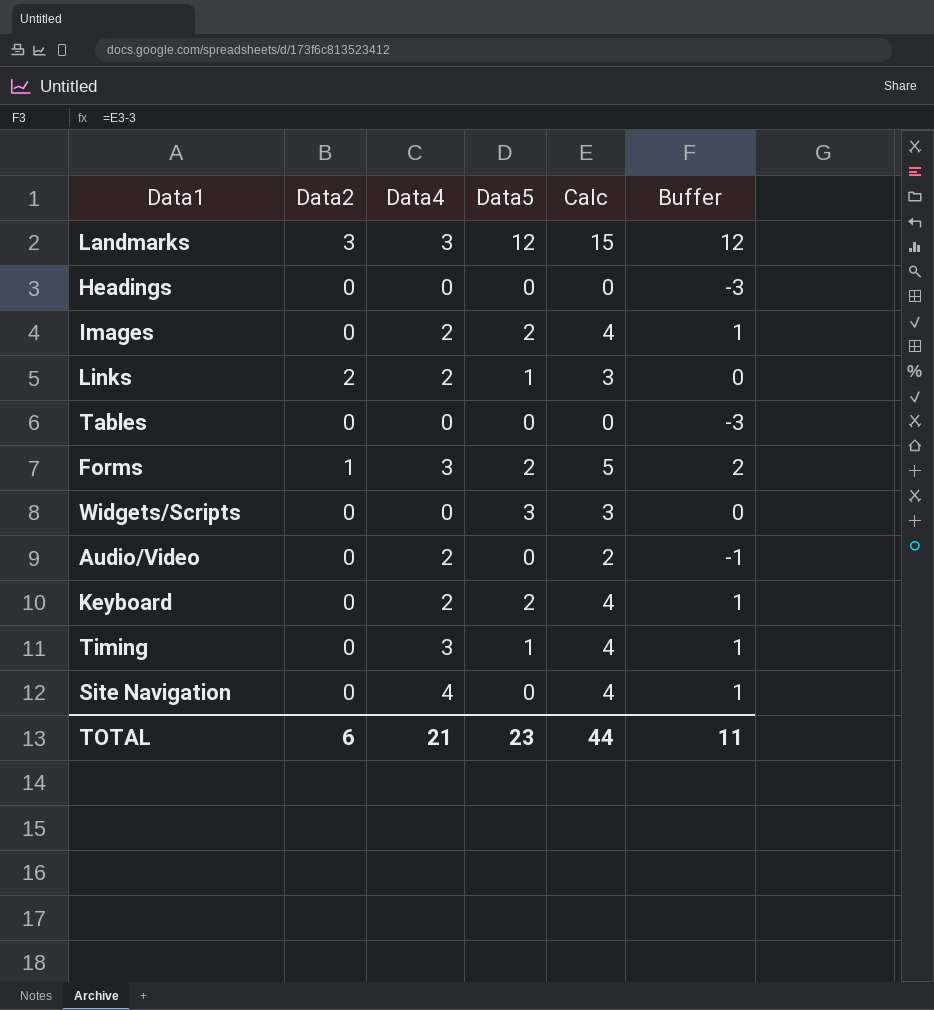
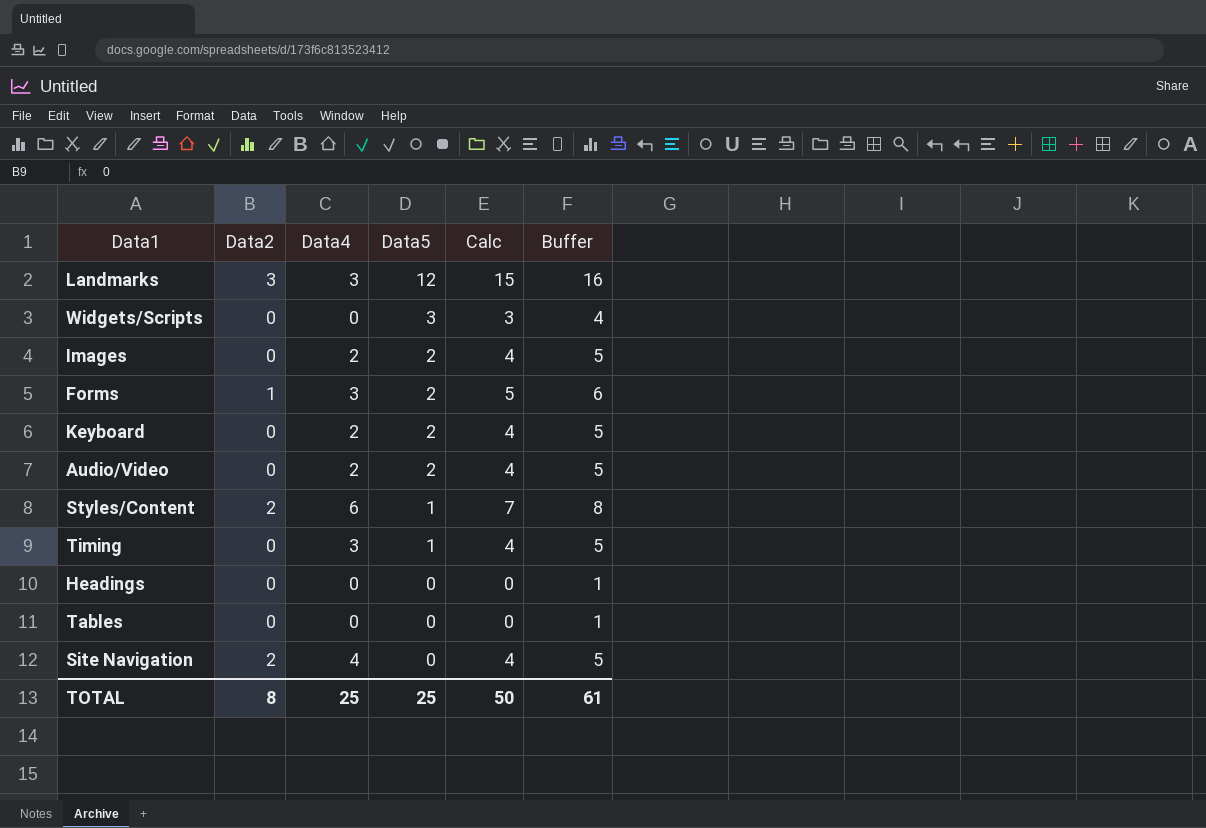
row order: none -> Data5 descending
column Buffer | formula: [Calc] - 3 -> [Calc] + 1
row Links: 2 | 2 | 1 | 3 | 0 -> none
Audio/Video | Data5: 0 -> 2
Audio/Video | Calc: 2 -> 4
row Styles/Content: none -> 2 | 6 | 1 | 7 | 8
Site Navigation | Data2: 0 -> 2
TOTAL | Data2: 6 -> 8
TOTAL | Data4: 21 -> 25
TOTAL | Data5: 23 -> 25
TOTAL | Calc: 44 -> 50
TOTAL | Buffer: 11 -> 61

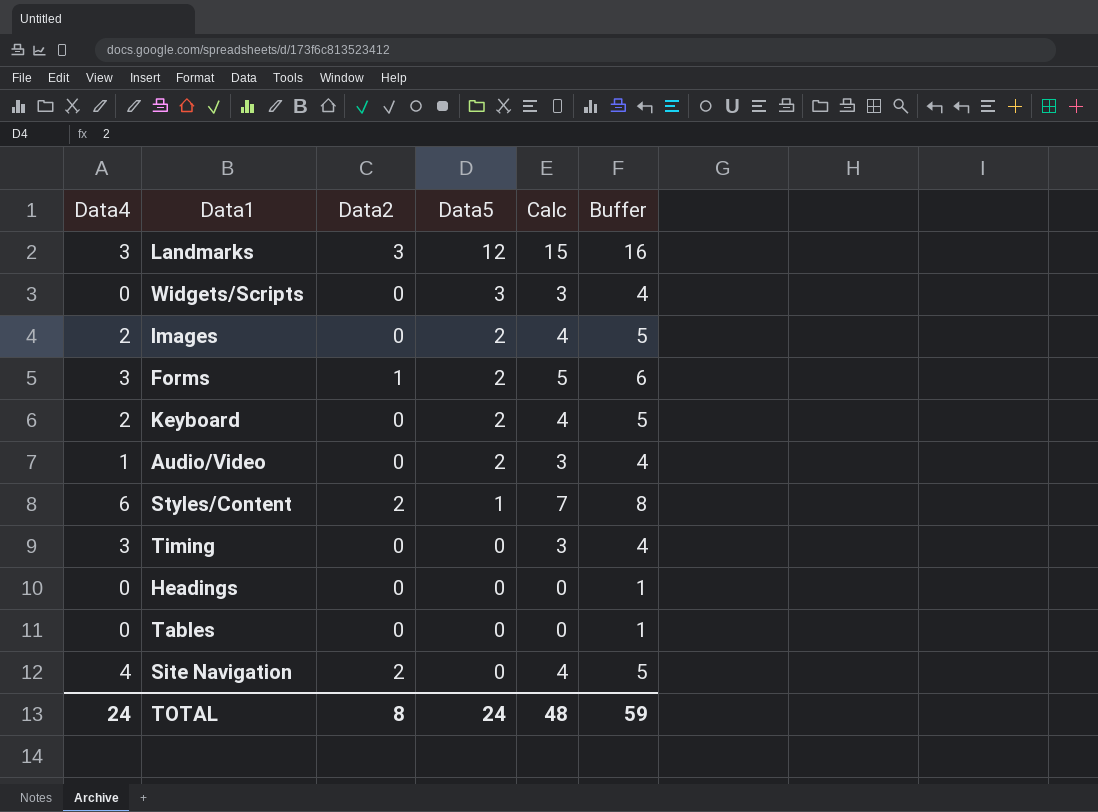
column Data4 | position: 3 -> 1
Audio/Video | Data4: 2 -> 1
Audio/Video | Calc: 4 -> 3
Audio/Video | Buffer: 5 -> 4
Timing | Data5: 1 -> 0
Timing | Calc: 4 -> 3
Timing | Buffer: 5 -> 4
TOTAL | Data4: 25 -> 24
TOTAL | Data5: 25 -> 24
TOTAL | Calc: 50 -> 48
TOTAL | Buffer: 61 -> 59

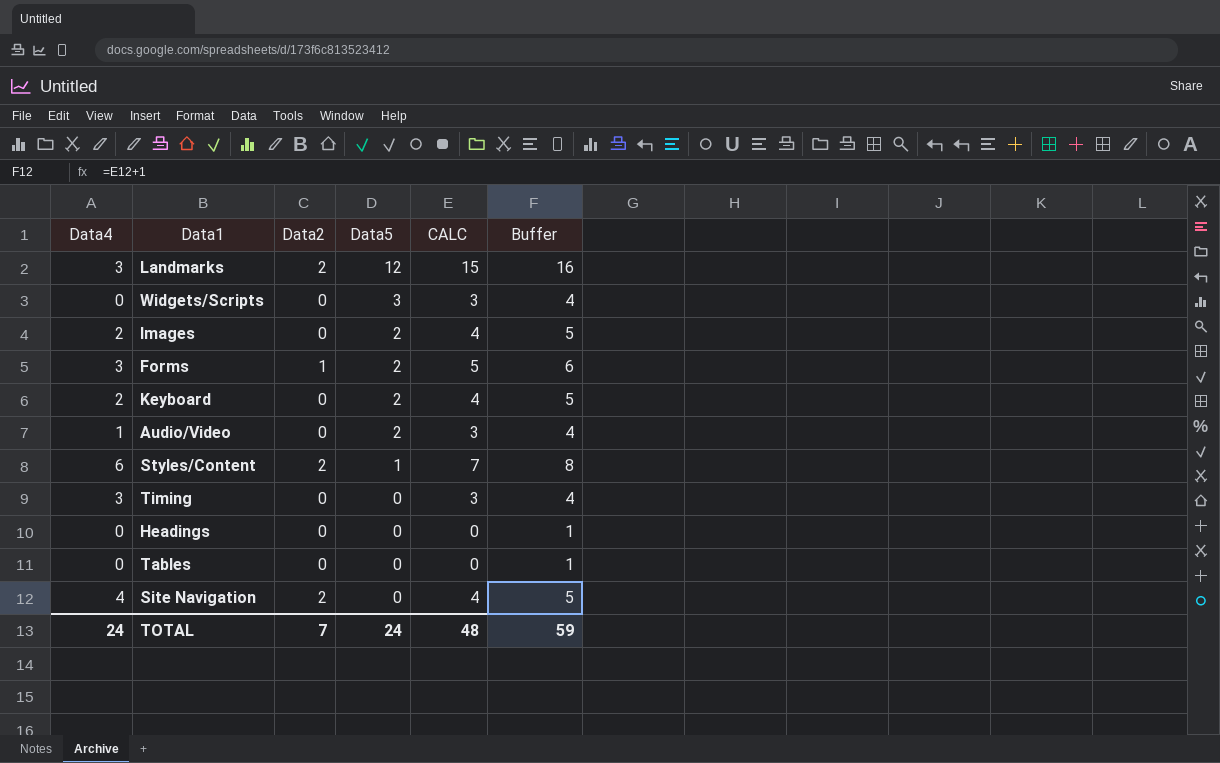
column name: Calc -> CALC
Landmarks | Data2: 3 -> 2
TOTAL | Data2: 8 -> 7

